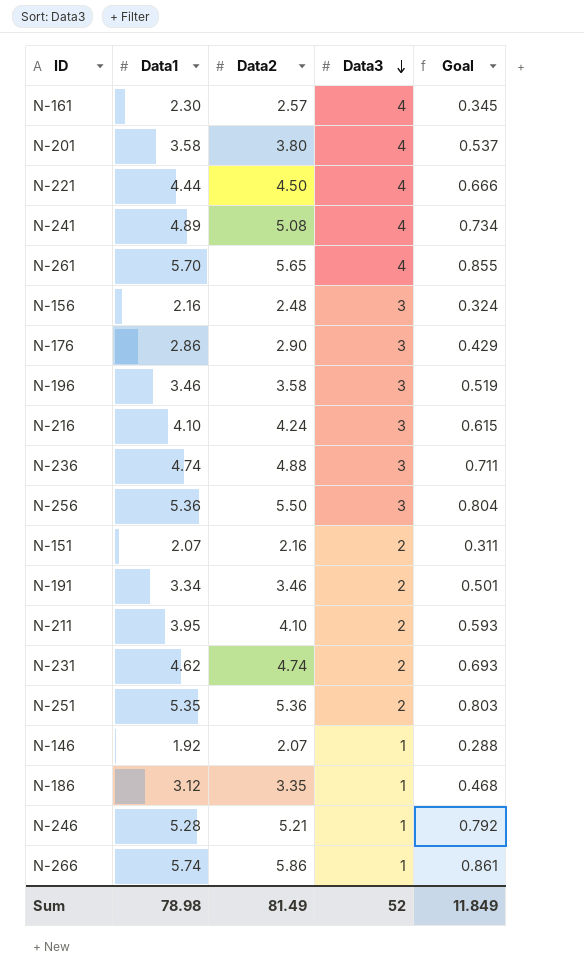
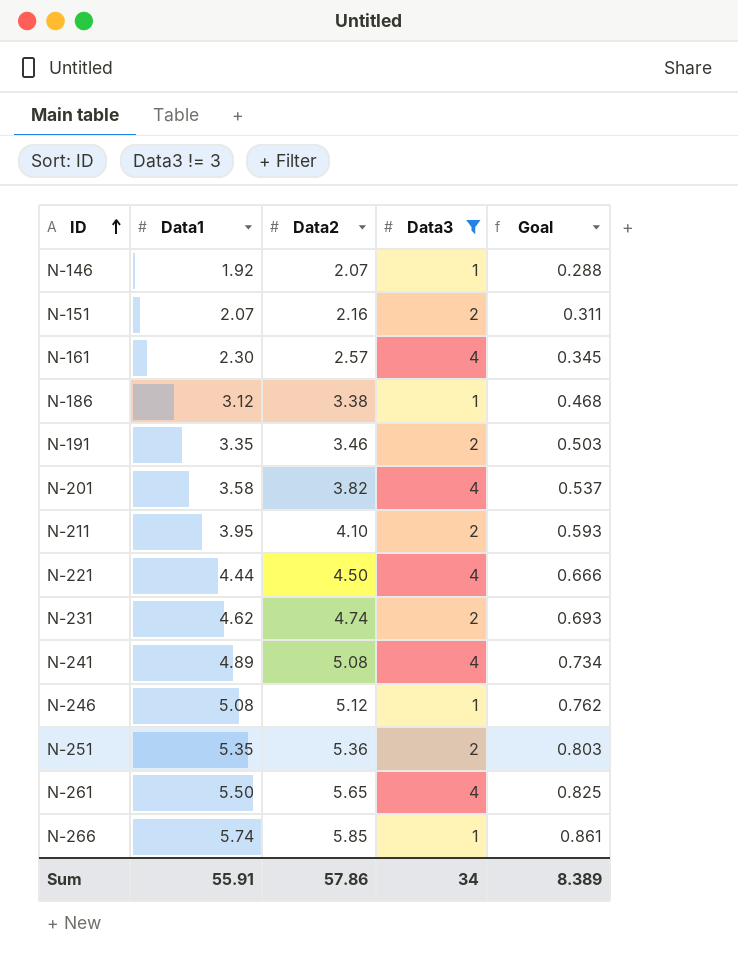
filter: none -> Data3 != 3
row order: Data3 descending -> ID ascending
N-186 | Data2: 3.35 -> 3.38
N-191 | Data1: 3.34 -> 3.35
N-191 | Goal: 0.501 -> 0.503
N-201 | Data2: 3.80 -> 3.82
N-246 | Data1: 5.28 -> 5.08
N-246 | Data2: 5.21 -> 5.12
N-246 | Goal: 0.792 -> 0.762
N-261 | Data1: 5.70 -> 5.50
N-261 | Goal: 0.855 -> 0.825
N-266 | Data2: 5.86 -> 5.85
Sum | Data1: 78.98 -> 55.91
Sum | Data2: 81.49 -> 57.86
Sum | Data3: 52 -> 34
Sum | Goal: 11.849 -> 8.389

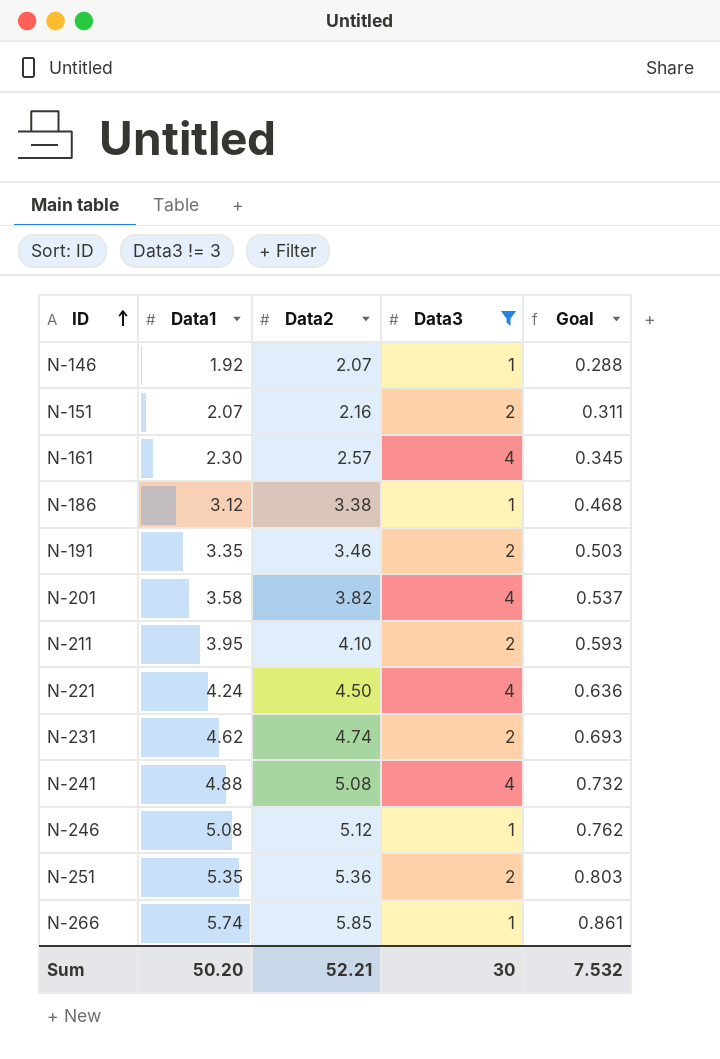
row N-261: 5.50 | 5.65 | 4 | 0.825 -> none
N-221 | Data1: 4.44 -> 4.24
N-221 | Goal: 0.666 -> 0.636
N-241 | Data1: 4.89 -> 4.88
N-241 | Goal: 0.734 -> 0.732
Sum | Data1: 55.91 -> 50.20
Sum | Data2: 57.86 -> 52.21
Sum | Data3: 34 -> 30
Sum | Goal: 8.389 -> 7.532

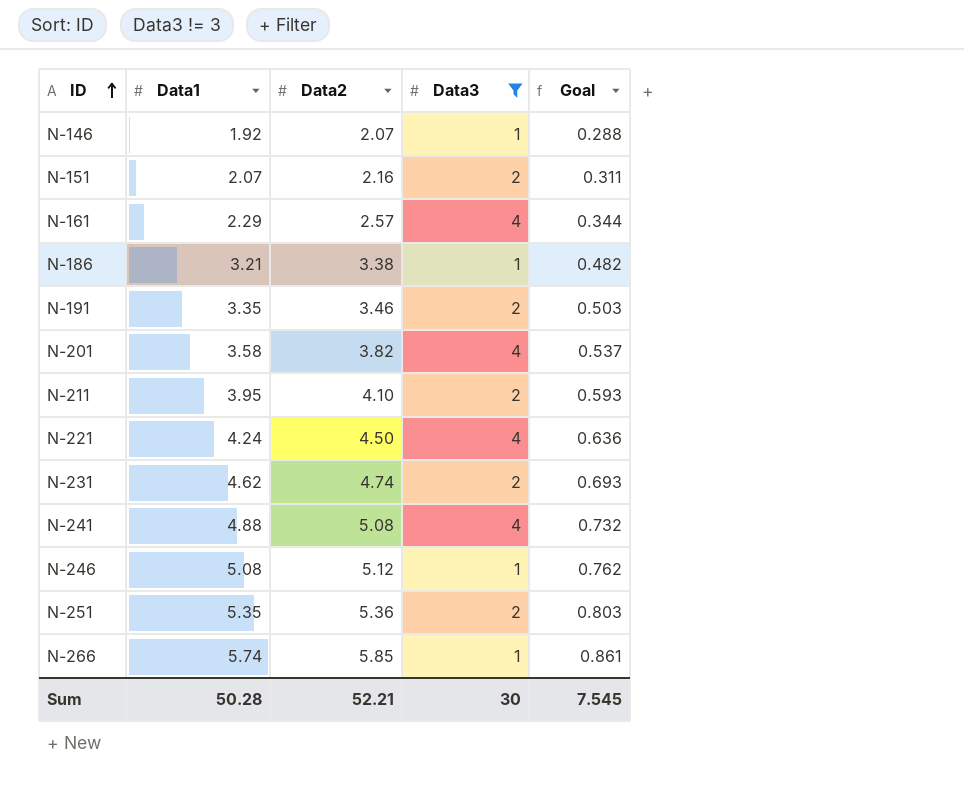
N-161 | Data1: 2.30 -> 2.29
N-161 | Goal: 0.345 -> 0.344
N-186 | Data1: 3.12 -> 3.21
N-186 | Goal: 0.468 -> 0.482
Sum | Data1: 50.20 -> 50.28
Sum | Goal: 7.532 -> 7.545

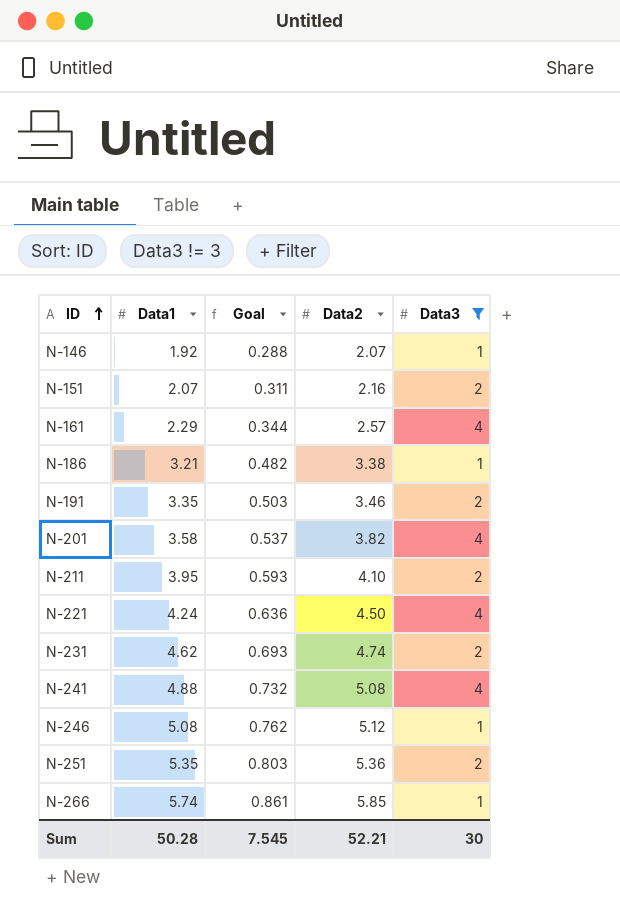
column Goal | position: 5 -> 3

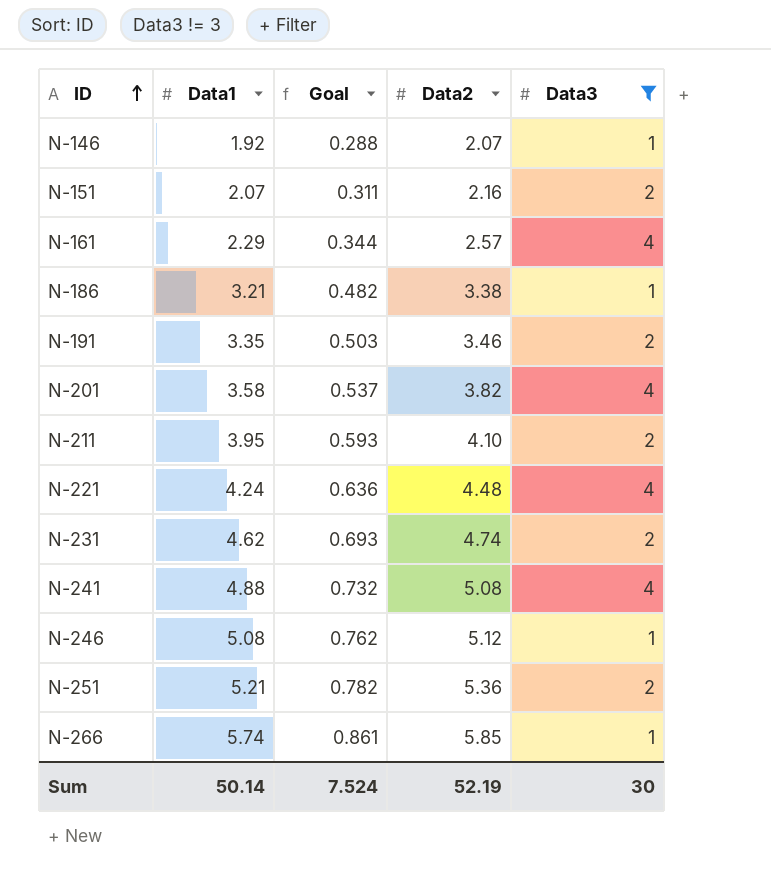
N-221 | Data2: 4.50 -> 4.48
N-251 | Data1: 5.35 -> 5.21
N-251 | Goal: 0.803 -> 0.782
Sum | Data1: 50.28 -> 50.14
Sum | Goal: 7.545 -> 7.524
Sum | Data2: 52.21 -> 52.19

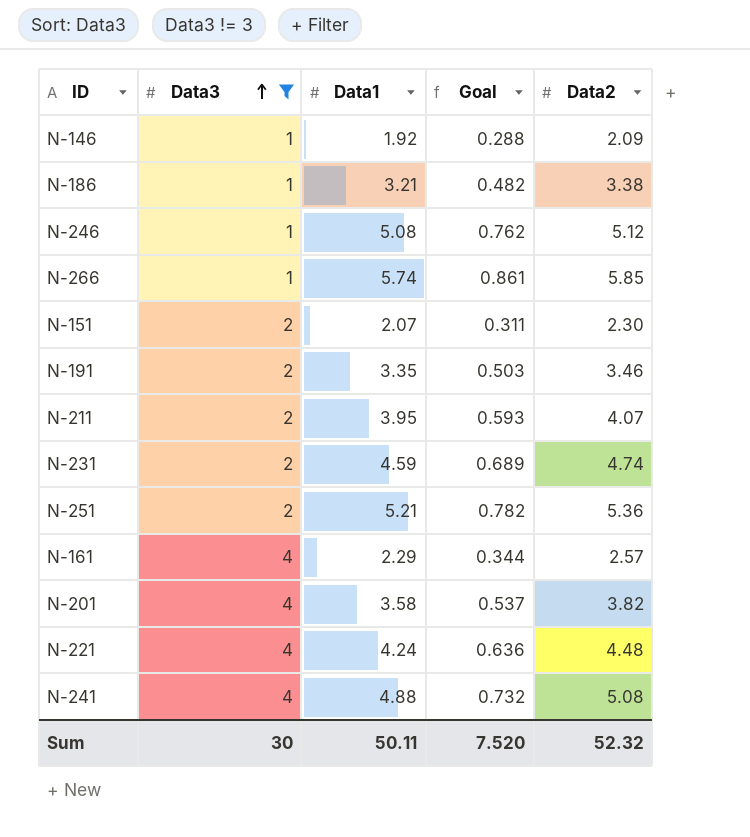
row order: ID ascending -> Data3 ascending
column Data3 | position: 5 -> 2
N-146 | Data2: 2.07 -> 2.09
N-151 | Data2: 2.16 -> 2.30
N-211 | Data2: 4.10 -> 4.07
N-231 | Data1: 4.62 -> 4.59
N-231 | Goal: 0.693 -> 0.689
Sum | Data1: 50.14 -> 50.11
Sum | Goal: 7.524 -> 7.520
Sum | Data2: 52.19 -> 52.32

